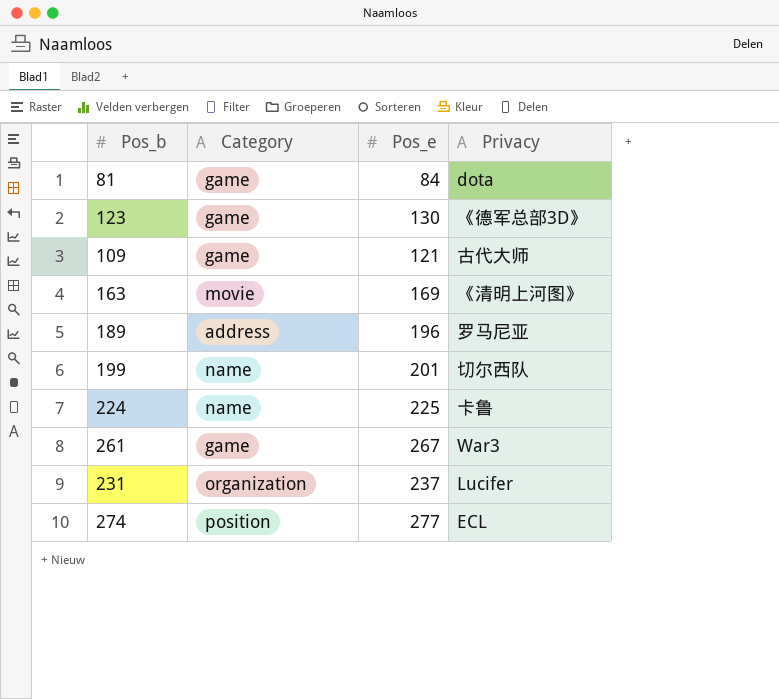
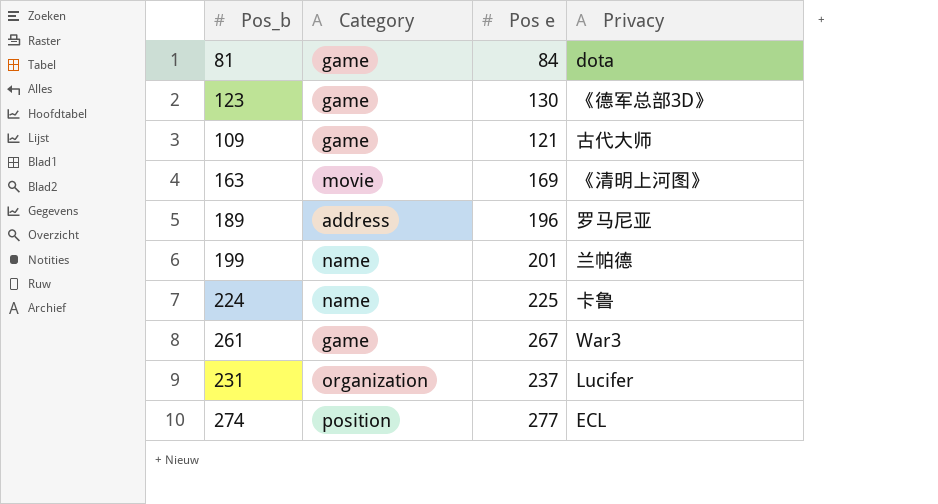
column name: Pos_e -> Pos e
199 | Privacy: 切尔西队 -> 兰帕德

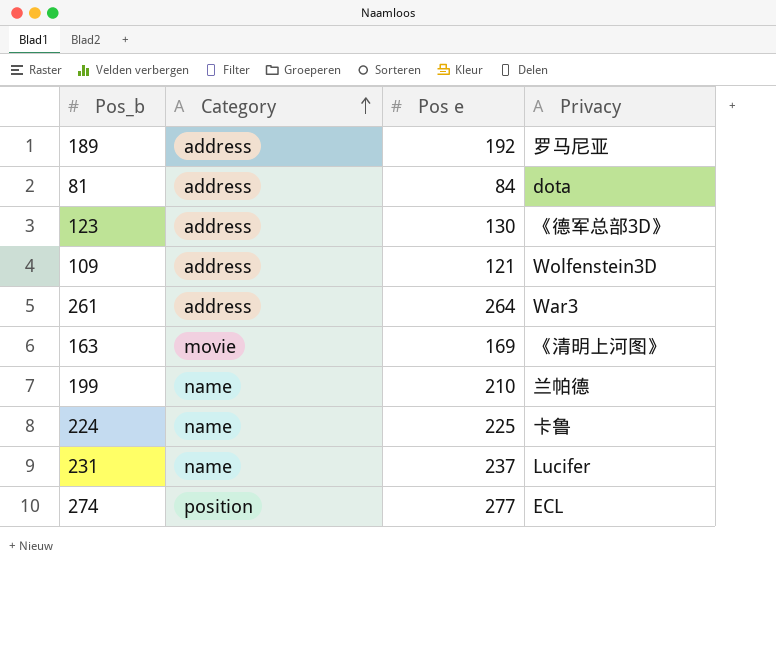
row order: none -> Category ascending
189 | Pos e: 196 -> 192
81 | Category: game -> address
123 | Category: game -> address
109 | Category: game -> address
109 | Privacy: 古代大师 -> Wolfenstein3D
261 | Category: game -> address
261 | Pos e: 267 -> 264
199 | Pos e: 201 -> 210
231 | Category: organization -> name

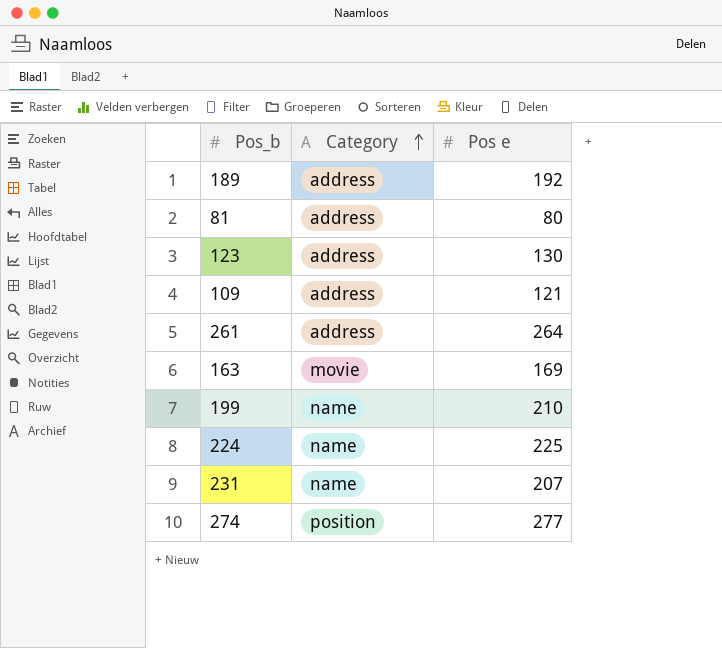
column Privacy | position: 4 -> none
81 | Pos e: 84 -> 80
231 | Pos e: 237 -> 207

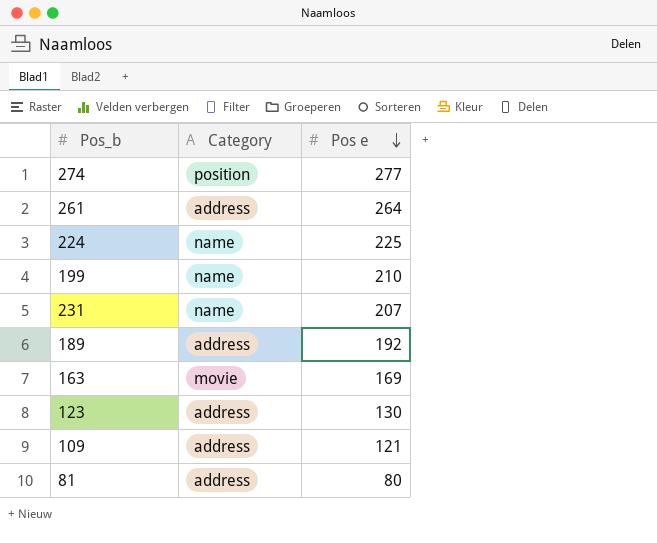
row order: Category ascending -> Pos e descending

